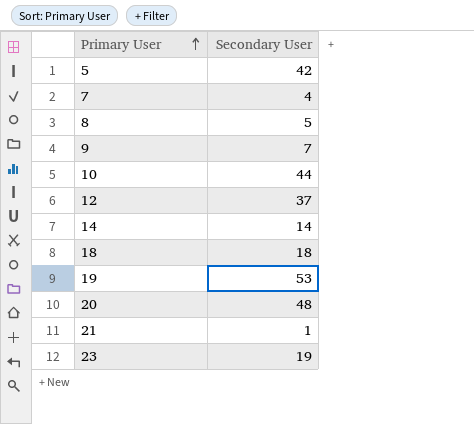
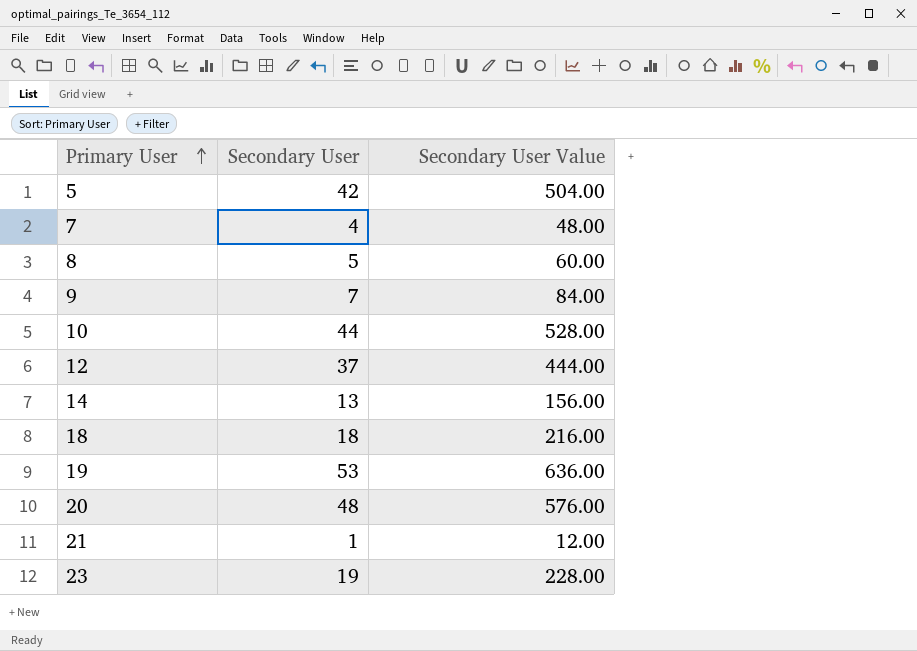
column Secondary User Value | formula: none -> [Secondary User] * 12
14 | Secondary User: 14 -> 13

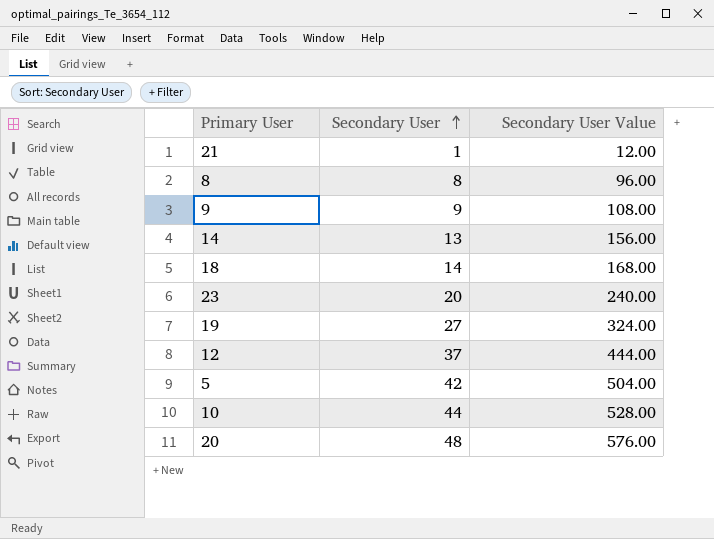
row order: Primary User ascending -> Secondary User ascending
row 7: 4 | 48.00 -> none
8 | Secondary User: 5 -> 8
8 | Secondary User Value: 60.00 -> 96.00
9 | Secondary User: 7 -> 9
9 | Secondary User Value: 84.00 -> 108.00
18 | Secondary User: 18 -> 14
18 | Secondary User Value: 216.00 -> 168.00
23 | Secondary User: 19 -> 20
23 | Secondary User Value: 228.00 -> 240.00
19 | Secondary User: 53 -> 27
19 | Secondary User Value: 636.00 -> 324.00

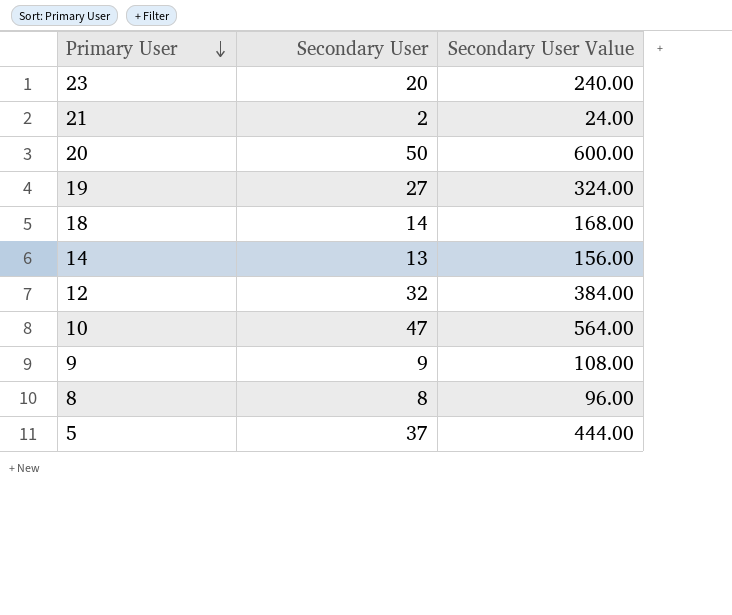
row order: Secondary User ascending -> Primary User descending
21 | Secondary User: 1 -> 2
21 | Secondary User Value: 12.00 -> 24.00
20 | Secondary User: 48 -> 50
20 | Secondary User Value: 576.00 -> 600.00
12 | Secondary User: 37 -> 32
12 | Secondary User Value: 444.00 -> 384.00
10 | Secondary User: 44 -> 47
10 | Secondary User Value: 528.00 -> 564.00
5 | Secondary User: 42 -> 37
5 | Secondary User Value: 504.00 -> 444.00

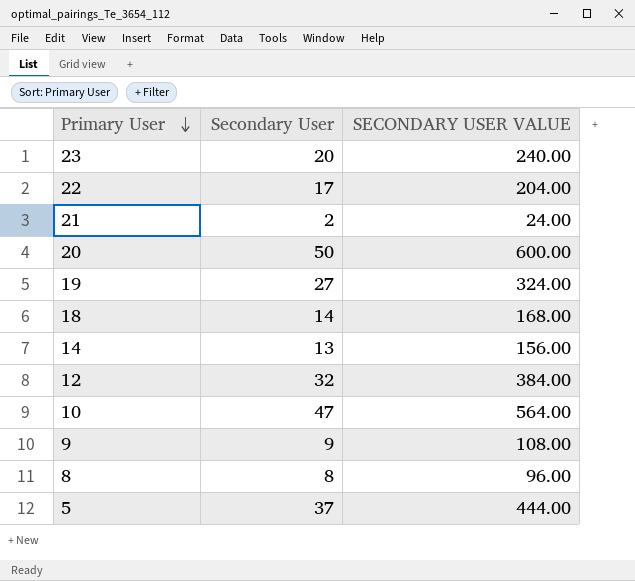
column name: Secondary User Value -> SECONDARY USER VALUE
row 22: none -> 17 | 204.00

